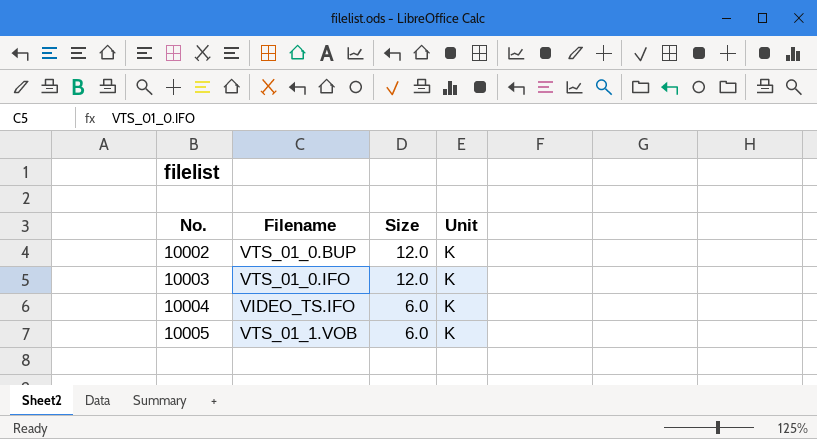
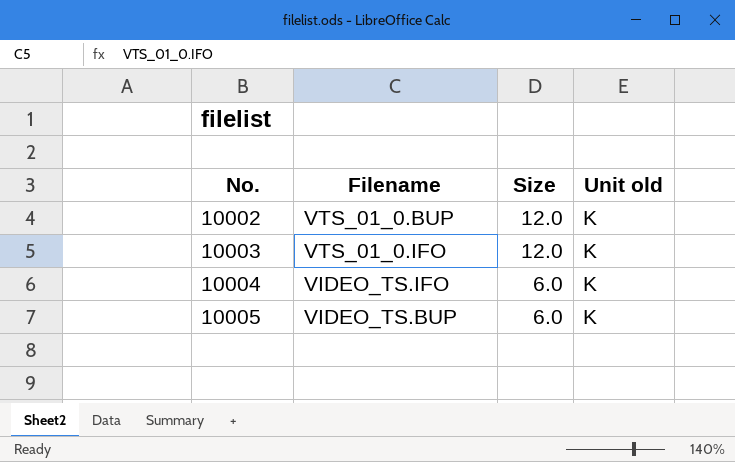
column name: Unit -> Unit old
10005 | Filename: VTS_01_1.VOB -> VIDEO_TS.BUP

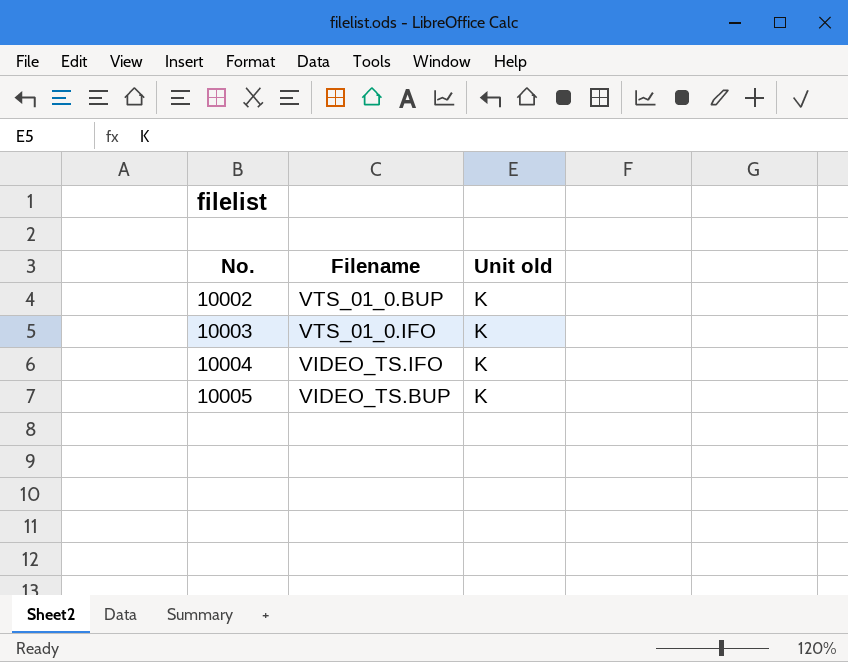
column Size | position: 3 -> none

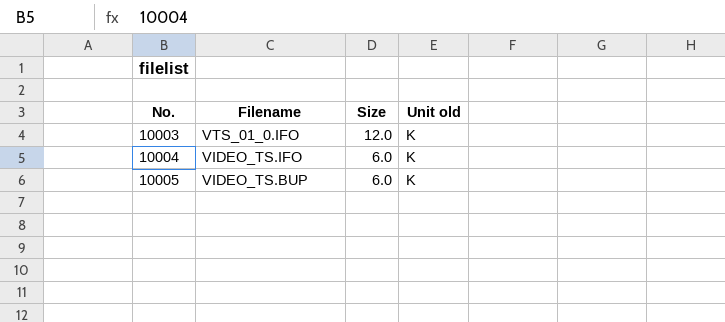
column Size | position: none -> 3
row 10002: VTS_01_0.BUP | K -> none

